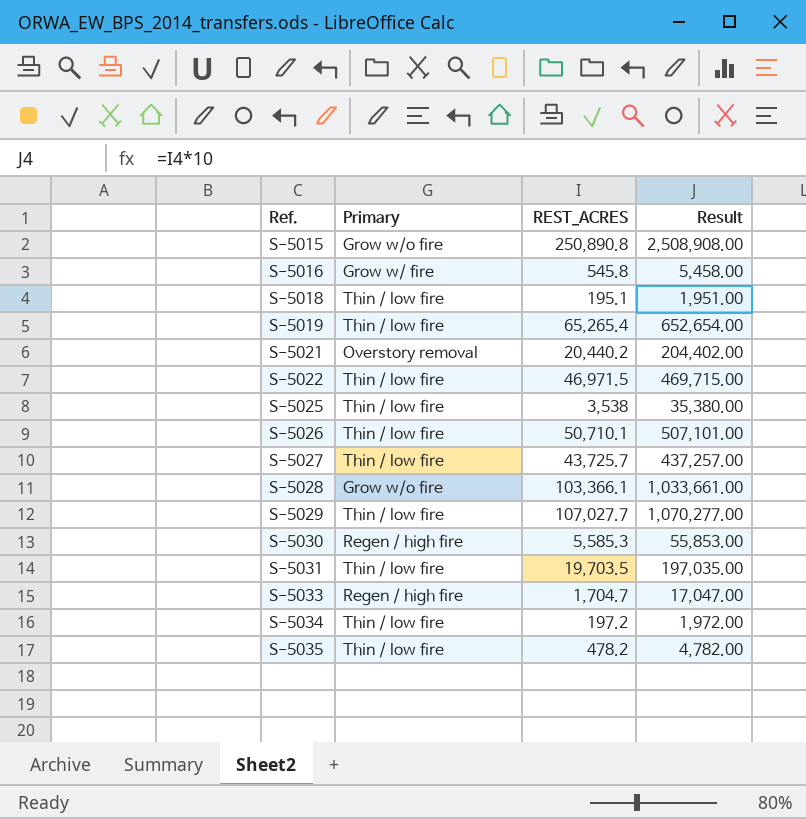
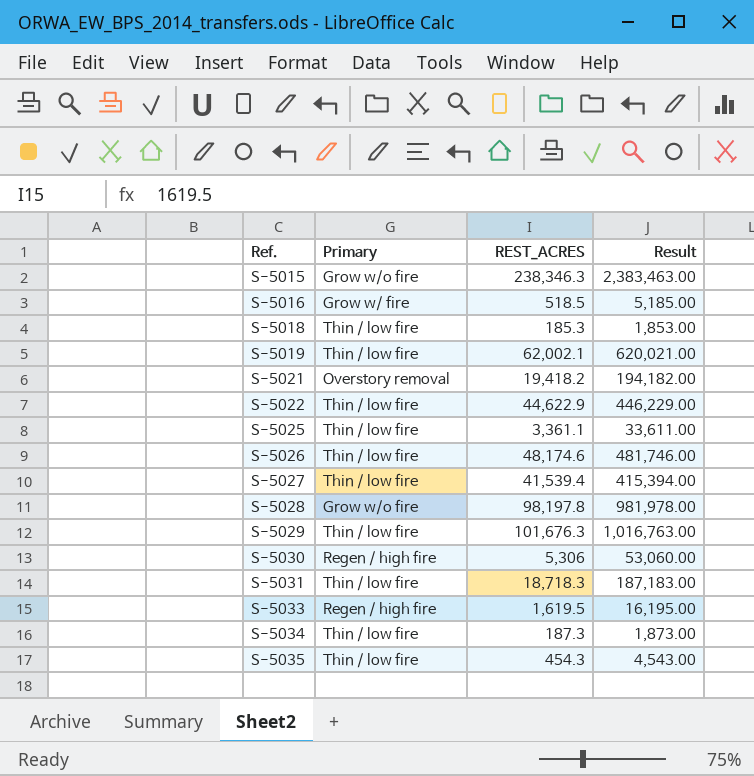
S-5015 | REST_ACRES: 250,890.8 -> 238,346.3
S-5015 | Result: 2,508,908.00 -> 2,383,463.00
S-5016 | REST_ACRES: 545.8 -> 518.5
S-5016 | Result: 5,458.00 -> 5,185.00
S-5018 | REST_ACRES: 195.1 -> 185.3
S-5018 | Result: 1,951.00 -> 1,853.00
S-5019 | REST_ACRES: 65,265.4 -> 62,002.1
S-5019 | Result: 652,654.00 -> 620,021.00
S-5021 | REST_ACRES: 20,440.2 -> 19,418.2
S-5021 | Result: 204,402.00 -> 194,182.00
S-5022 | REST_ACRES: 46,971.5 -> 44,622.9
S-5022 | Result: 469,715.00 -> 446,229.00
S-5025 | REST_ACRES: 3,538 -> 3,361.1
S-5025 | Result: 35,380.00 -> 33,611.00
S-5026 | REST_ACRES: 50,710.1 -> 48,174.6
S-5026 | Result: 507,101.00 -> 481,746.00
S-5027 | REST_ACRES: 43,725.7 -> 41,539.4
S-5027 | Result: 437,257.00 -> 415,394.00
S-5028 | REST_ACRES: 103,366.1 -> 98,197.8
S-5028 | Result: 1,033,661.00 -> 981,978.00
S-5029 | REST_ACRES: 107,027.7 -> 101,676.3
S-5029 | Result: 1,070,277.00 -> 1,016,763.00
S-5030 | REST_ACRES: 5,585.3 -> 5,306
S-5030 | Result: 55,853.00 -> 53,060.00
S-5031 | REST_ACRES: 19,703.5 -> 18,718.3
S-5031 | Result: 197,035.00 -> 187,183.00
S-5033 | REST_ACRES: 1,704.7 -> 1,619.5
S-5033 | Result: 17,047.00 -> 16,195.00
S-5034 | REST_ACRES: 197.2 -> 187.3
S-5034 | Result: 1,972.00 -> 1,873.00
S-5035 | REST_ACRES: 478.2 -> 454.3
S-5035 | Result: 4,782.00 -> 4,543.00

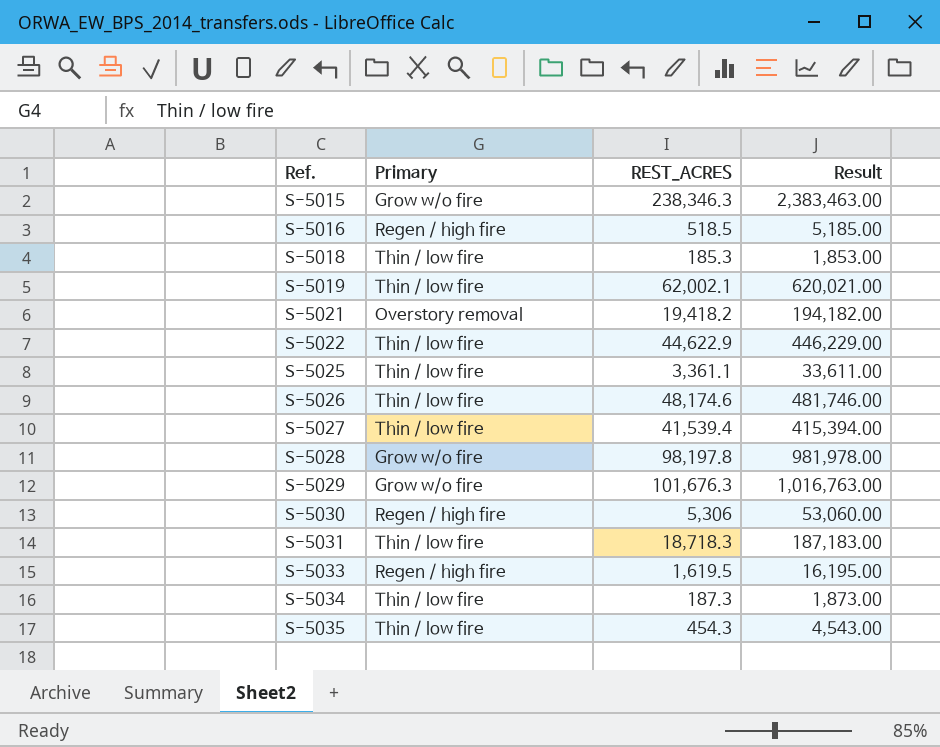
S-5016 | Primary: Grow w/ fire -> Regen / high fire
S-5029 | Primary: Thin / low fire -> Grow w/o fire

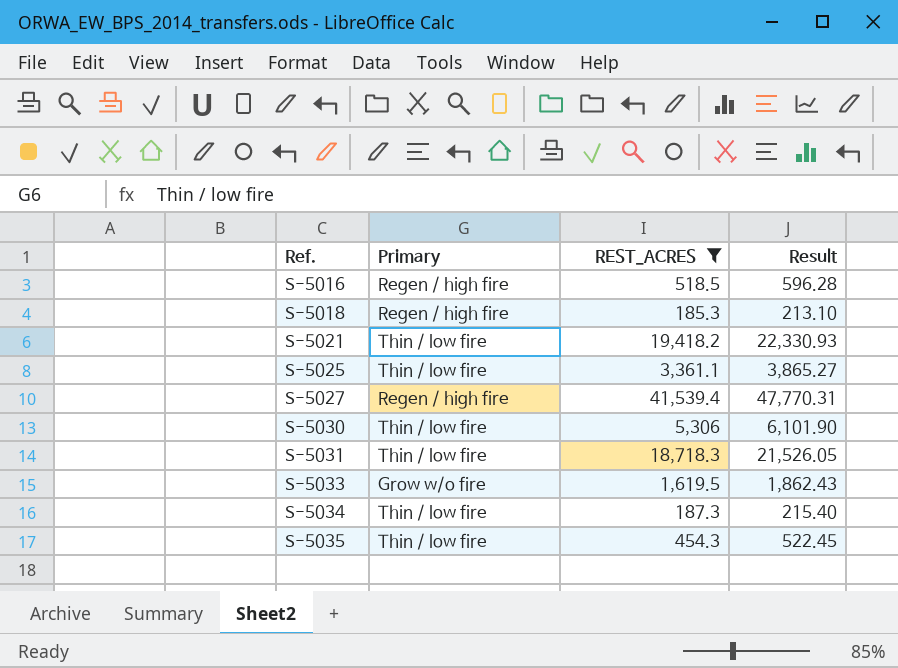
filter: none -> REST_ACRES <= 41,539.4
column Result | formula: [REST_ACRES] * 10 -> [REST_ACRES] * 1.15
S-5018 | Primary: Thin / low fire -> Regen / high fire
S-5021 | Primary: Overstory removal -> Thin / low fire
S-5027 | Primary: Thin / low fire -> Regen / high fire
S-5030 | Primary: Regen / high fire -> Thin / low fire
S-5033 | Primary: Regen / high fire -> Grow w/o fire

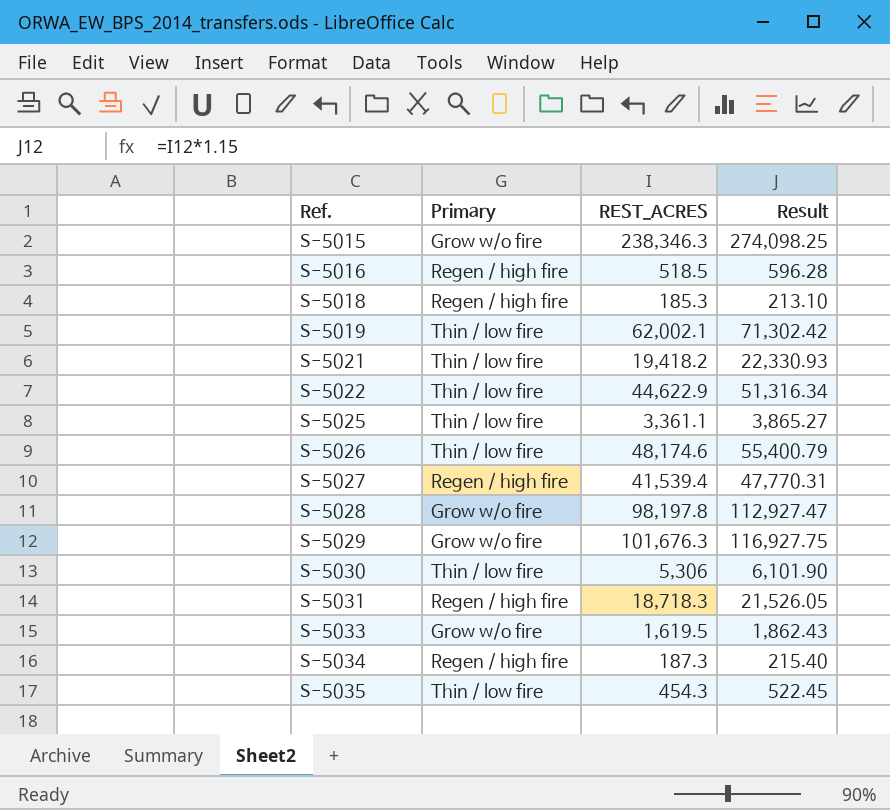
filter: REST_ACRES <= 41,539.4 -> none
S-5031 | Primary: Thin / low fire -> Regen / high fire
S-5034 | Primary: Thin / low fire -> Regen / high fire

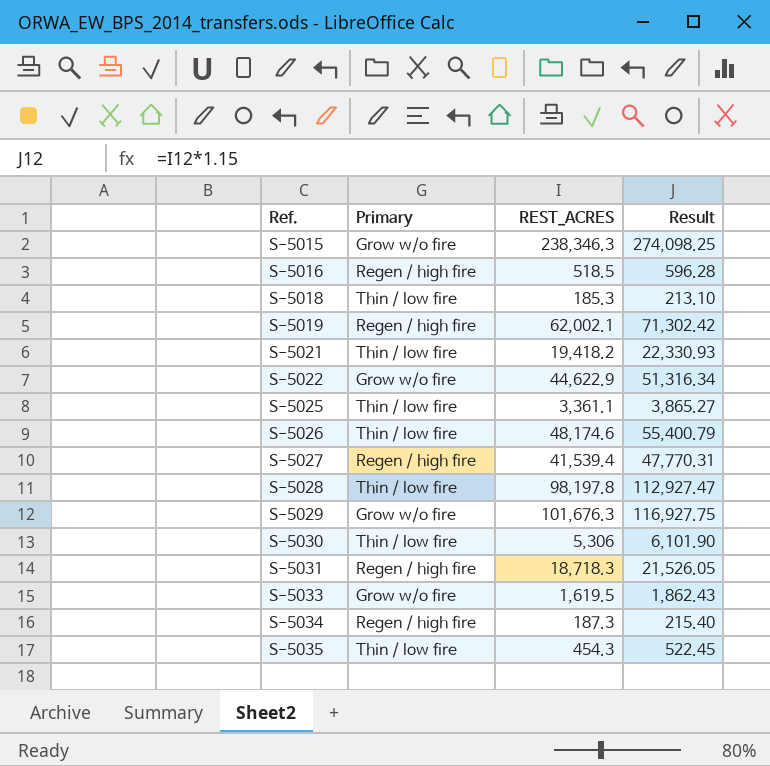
S-5018 | Primary: Regen / high fire -> Thin / low fire
S-5019 | Primary: Thin / low fire -> Regen / high fire
S-5022 | Primary: Thin / low fire -> Grow w/o fire
S-5028 | Primary: Grow w/o fire -> Thin / low fire

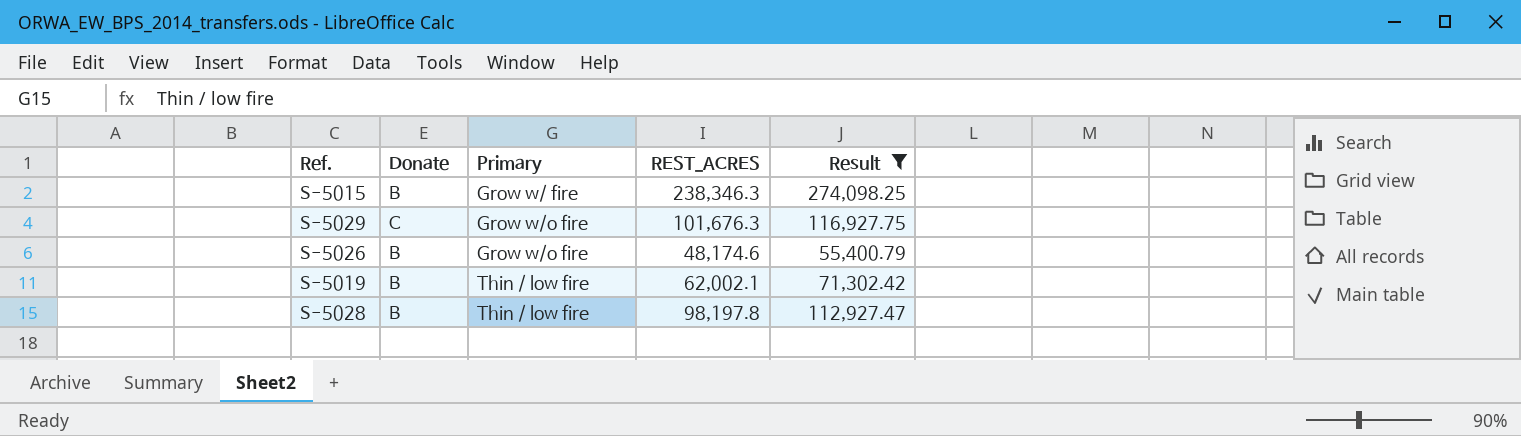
filter: none -> Result >= 55,400.79
row order: Ref. ascending -> Primary ascending
column Donate | position: none -> 2
S-5015 | Primary: Grow w/o fire -> Grow w/ fire
S-5026 | Primary: Thin / low fire -> Grow w/o fire
S-5019 | Primary: Regen / high fire -> Thin / low fire

